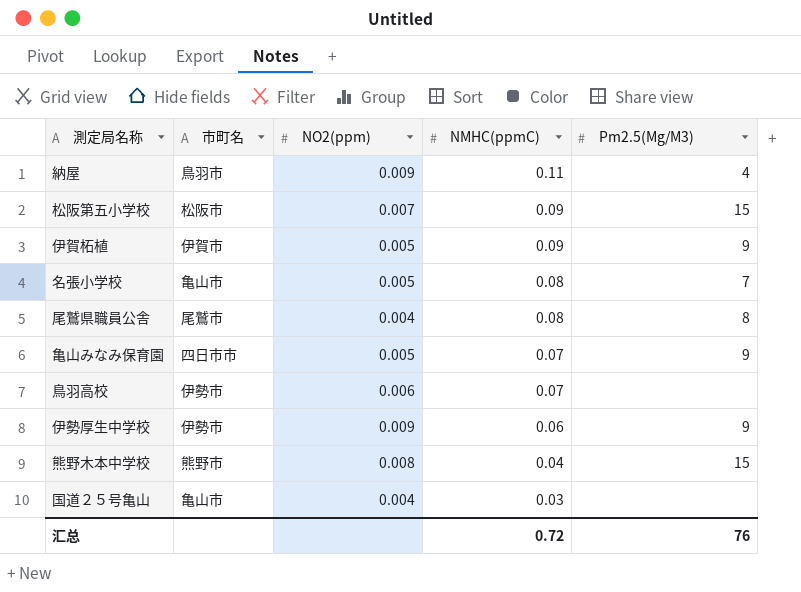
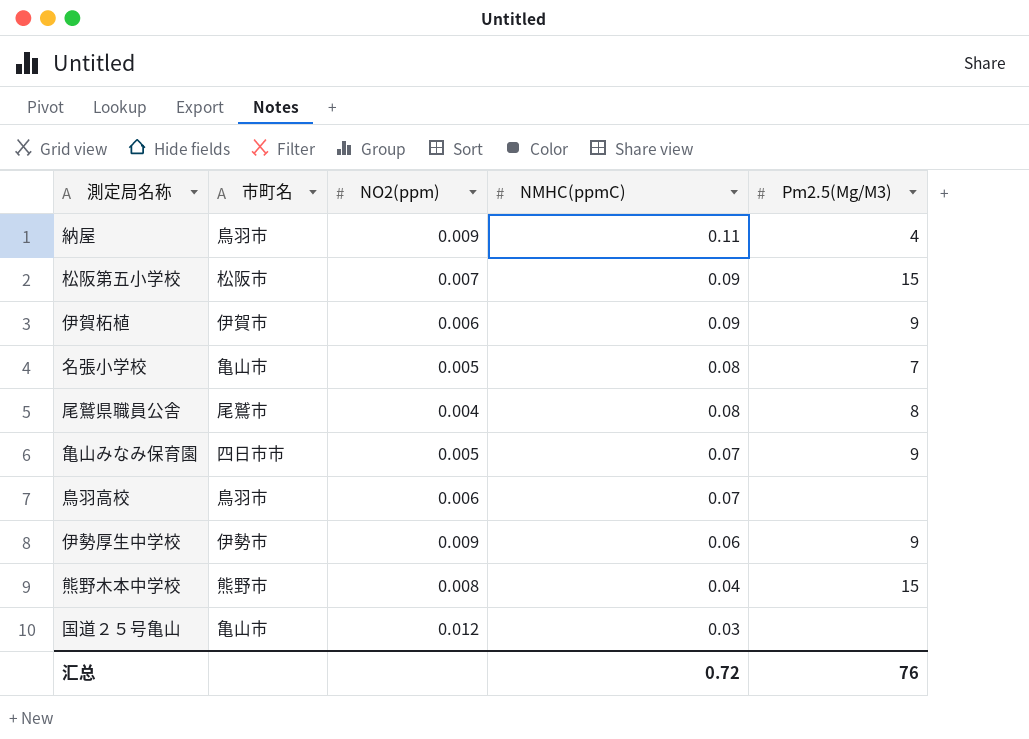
伊賀柘植 | NO2(ppm): 0.005 -> 0.006
鳥羽高校 | 市町名: 伊勢市 -> 鳥羽市
国道２５号亀山 | NO2(ppm): 0.004 -> 0.012

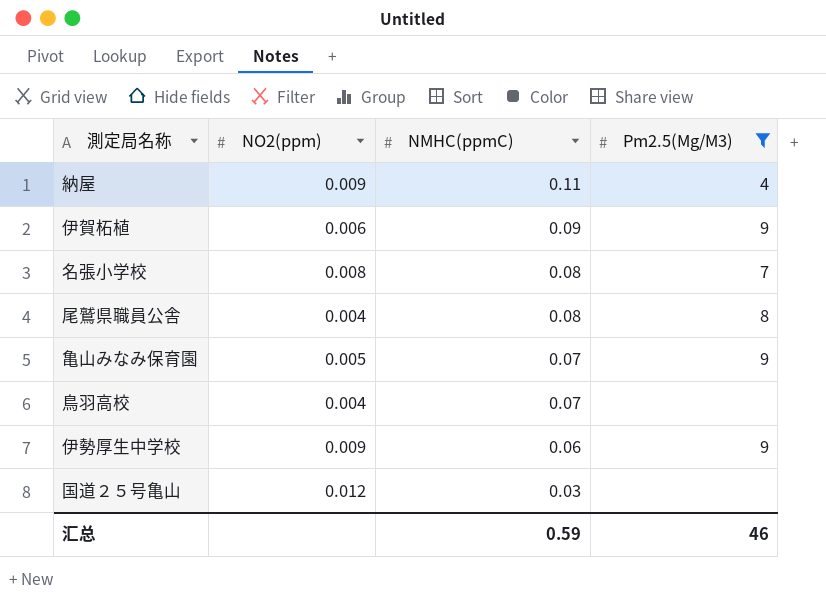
filter: none -> Pm2.5(Μg/M3) != 15
column 市町名 | position: 2 -> none
名張小学校 | NO2(ppm): 0.005 -> 0.008
鳥羽高校 | NO2(ppm): 0.006 -> 0.004
汇总 | NMHC(ppmC): 0.72 -> 0.59
汇总 | Pm2.5(Μg/M3): 76 -> 46

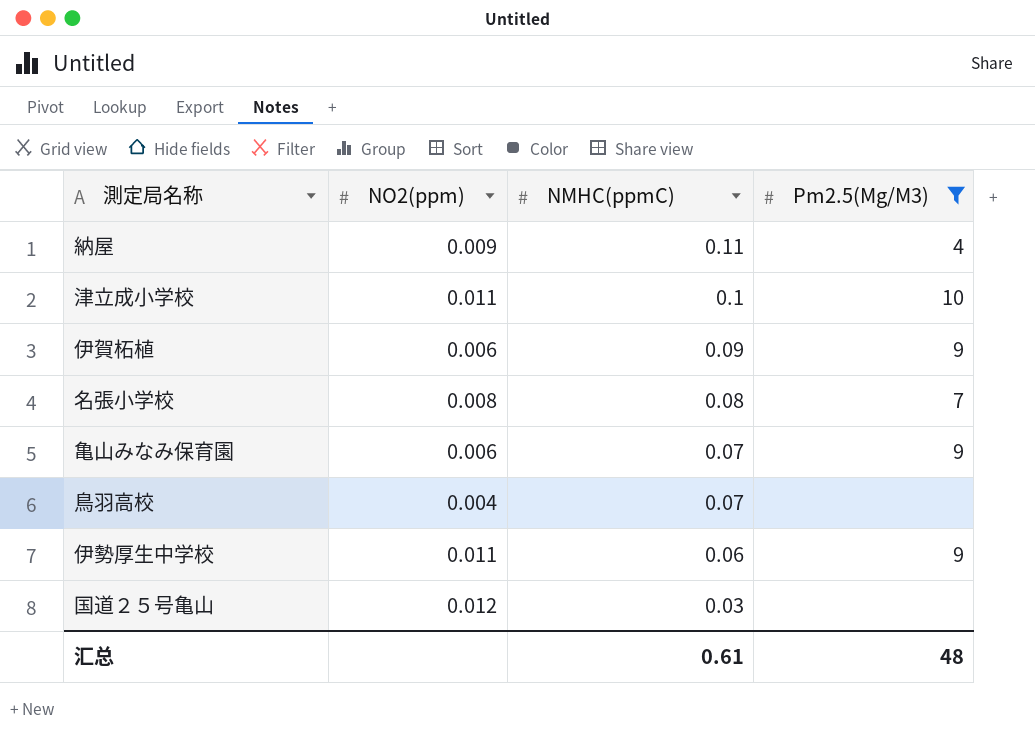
row 尾鷲県職員公舎: 0.004 | 0.08 | 8 -> none
row 津立成小学校: none -> 0.011 | 0.1 | 10
亀山みなみ保育園 | NO2(ppm): 0.005 -> 0.006
伊勢厚生中学校 | NO2(ppm): 0.009 -> 0.011
汇总 | NMHC(ppmC): 0.59 -> 0.61
汇总 | Pm2.5(Μg/M3): 46 -> 48

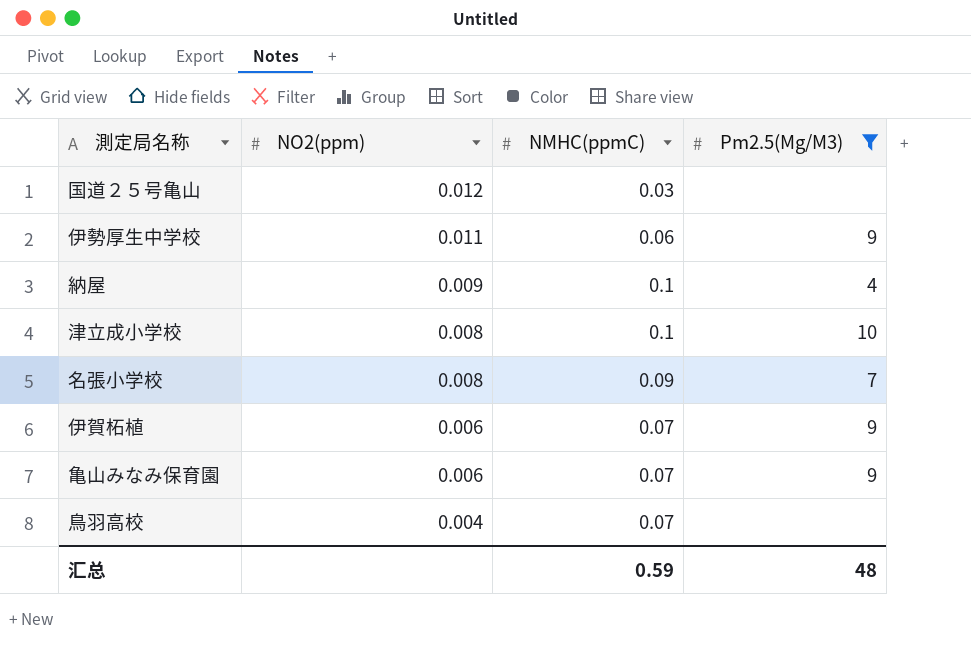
row order: NMHC(ppmC) descending -> NO2(ppm) descending
納屋 | NMHC(ppmC): 0.11 -> 0.1
津立成小学校 | NO2(ppm): 0.011 -> 0.008
名張小学校 | NMHC(ppmC): 0.08 -> 0.09
伊賀柘植 | NMHC(ppmC): 0.09 -> 0.07
汇总 | NMHC(ppmC): 0.61 -> 0.59

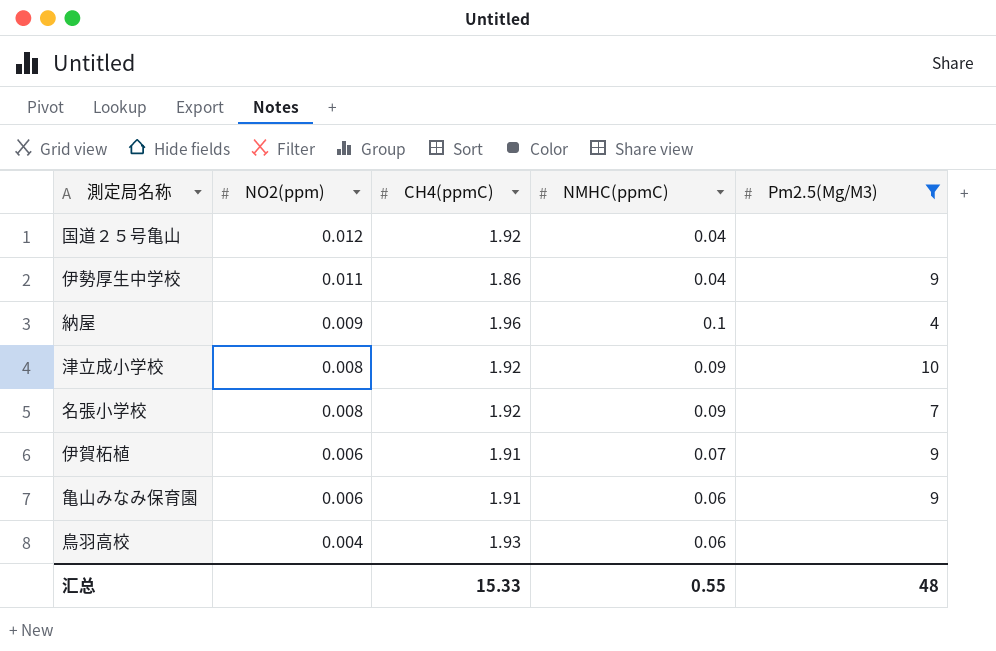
column CH4(ppmC) | position: none -> 3
国道２５号亀山 | NMHC(ppmC): 0.03 -> 0.04
伊勢厚生中学校 | NMHC(ppmC): 0.06 -> 0.04
津立成小学校 | NMHC(ppmC): 0.1 -> 0.09
亀山みなみ保育園 | NMHC(ppmC): 0.07 -> 0.06
鳥羽高校 | NMHC(ppmC): 0.07 -> 0.06
汇总 | NMHC(ppmC): 0.59 -> 0.55

